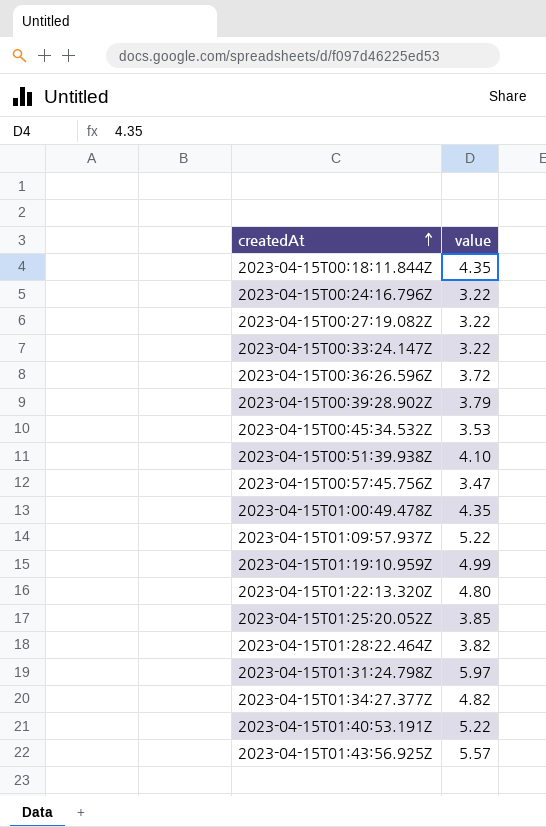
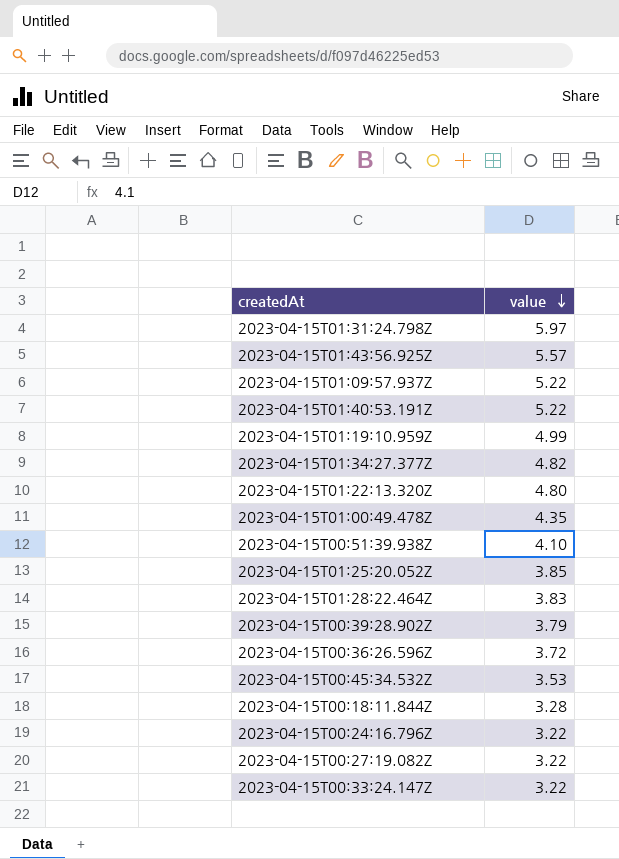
row order: createdAt ascending -> value descending
row 2023-04-15T00:57:45.756Z: 3.47 -> none
2023-04-15T01:28:22.464Z | value: 3.82 -> 3.83
2023-04-15T00:18:11.844Z | value: 4.35 -> 3.28

